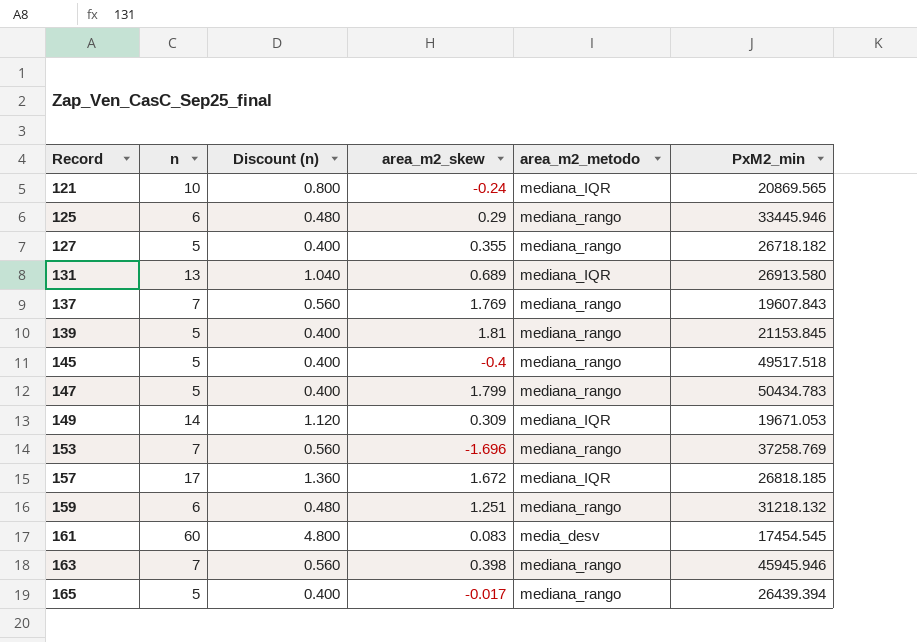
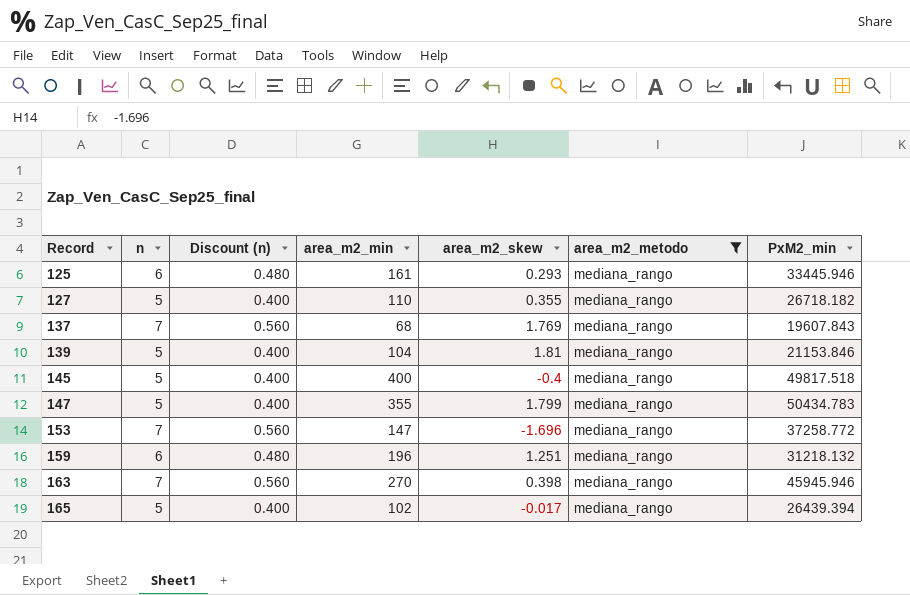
filter: none -> area_m2_metodo = mediana_rango
column area_m2_min | position: none -> 4
125 | area_m2_skew: 0.29 -> 0.293
139 | PxM2_min: 21153.845 -> 21153.846
145 | PxM2_min: 49517.518 -> 49817.518
153 | PxM2_min: 37258.769 -> 37258.772

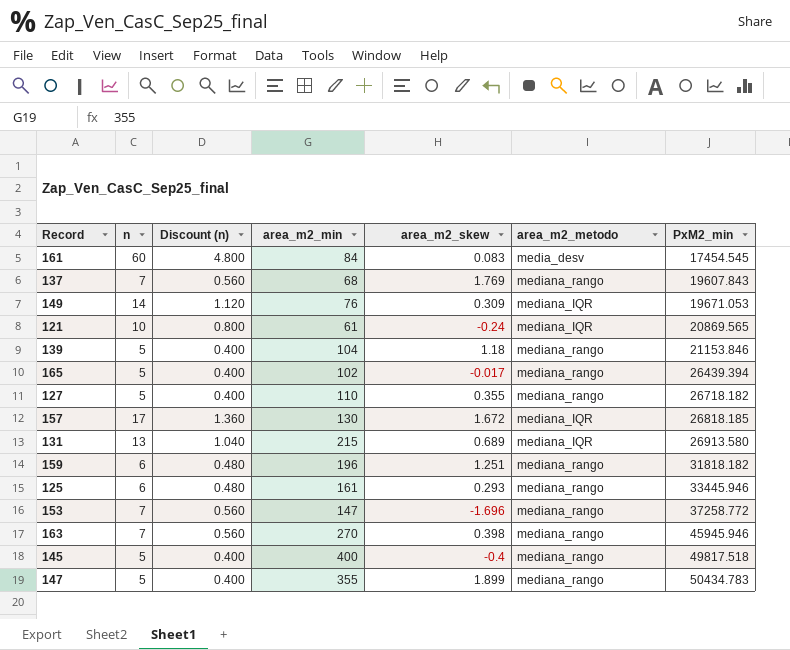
filter: area_m2_metodo = mediana_rango -> none
row order: Record ascending -> PxM2_min ascending
139 | area_m2_skew: 1.81 -> 1.18
159 | PxM2_min: 31218.132 -> 31818.182
147 | area_m2_skew: 1.799 -> 1.899

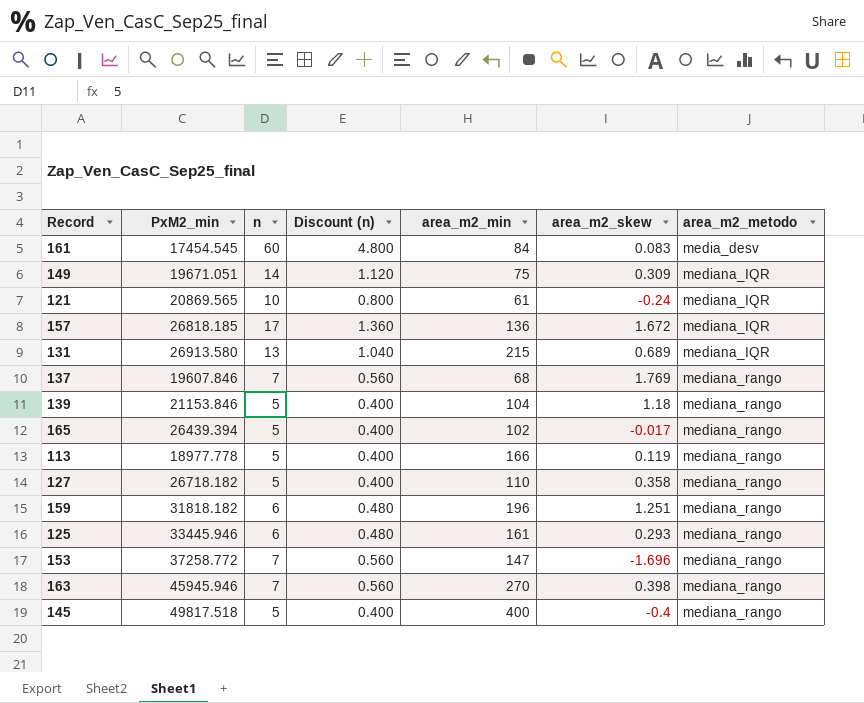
row order: PxM2_min ascending -> area_m2_metodo ascending
column PxM2_min | position: 7 -> 2
row 147: 5 | 0.400 | 355 | 1.899 | mediana_rango | 50434.783 -> none
149 | PxM2_min: 19671.053 -> 19671.051
149 | area_m2_min: 76 -> 75
157 | area_m2_min: 130 -> 136
137 | PxM2_min: 19607.843 -> 19607.846
row 113: none -> 18977.778 | 5 | 0.400 | 166 | 0.119 | mediana_rango
127 | area_m2_skew: 0.355 -> 0.358

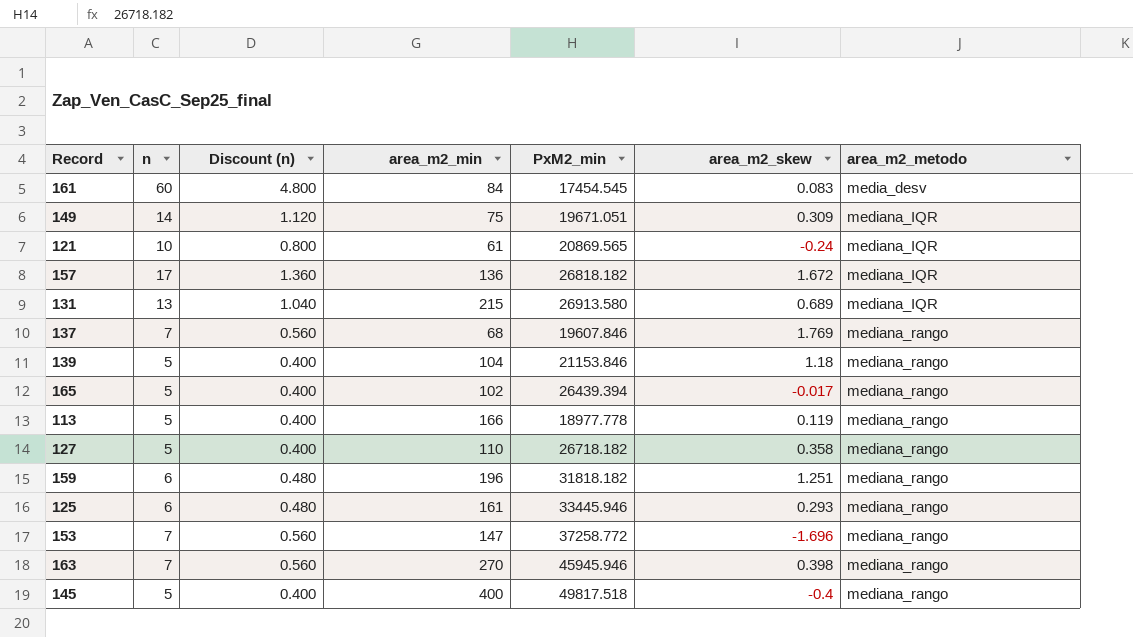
column PxM2_min | position: 2 -> 5
157 | PxM2_min: 26818.185 -> 26818.182

